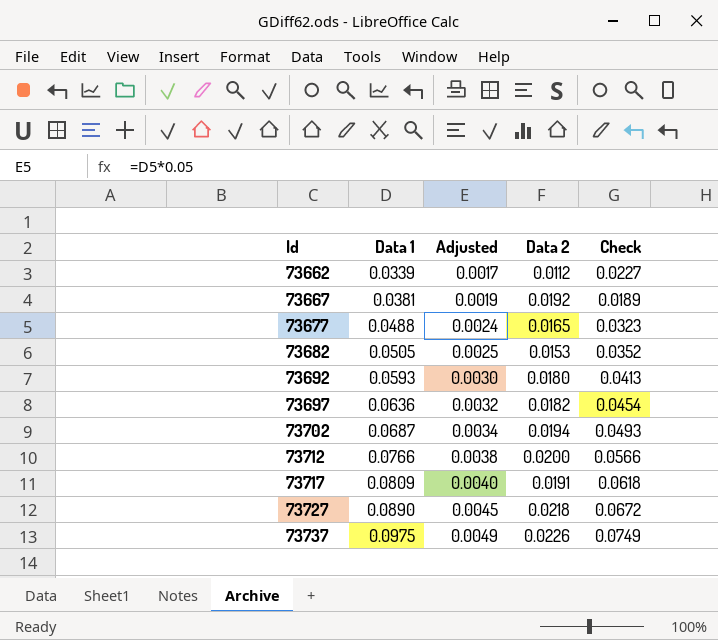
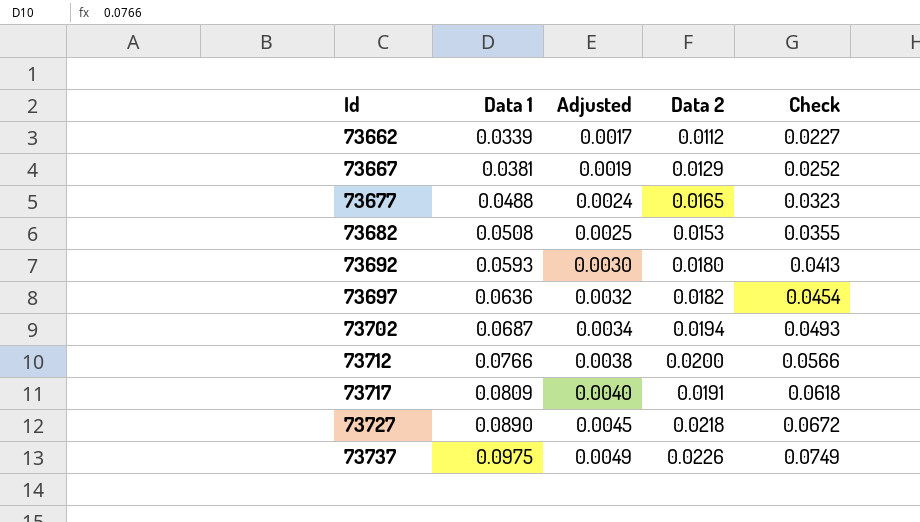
73667 | Data 2: 0.0192 -> 0.0129
73667 | Check: 0.0189 -> 0.0252
73682 | Data 1: 0.0505 -> 0.0508
73682 | Check: 0.0352 -> 0.0355

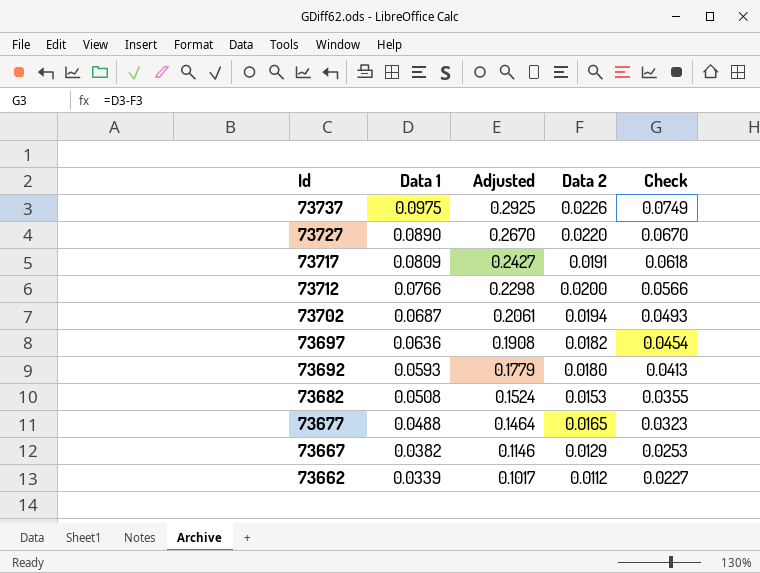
row order: Id ascending -> Id descending
column Adjusted | formula: [Data 1] * 0.05 -> [Data 1] * 3
73727 | Data 2: 0.0218 -> 0.0220
73727 | Check: 0.0672 -> 0.0670
73667 | Data 1: 0.0381 -> 0.0382
73667 | Check: 0.0252 -> 0.0253

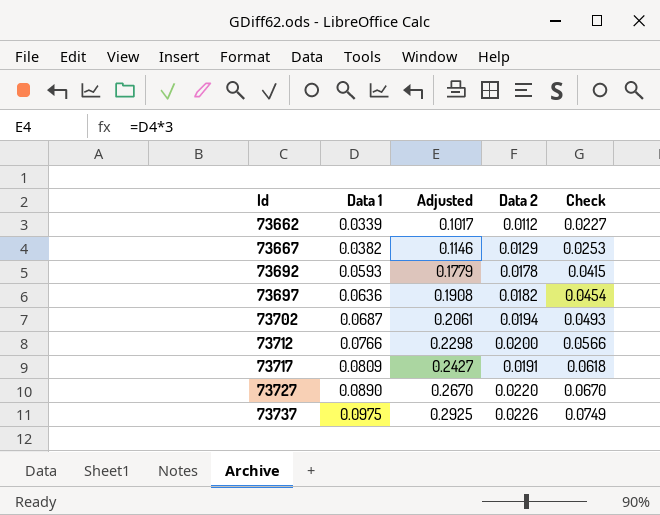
row order: Id descending -> Id ascending
row 73682: 0.0508 | 0.1524 | 0.0153 | 0.0355 -> none
row 73677: 0.0488 | 0.1464 | 0.0165 | 0.0323 -> none
73692 | Data 2: 0.0180 -> 0.0178
73692 | Check: 0.0413 -> 0.0415

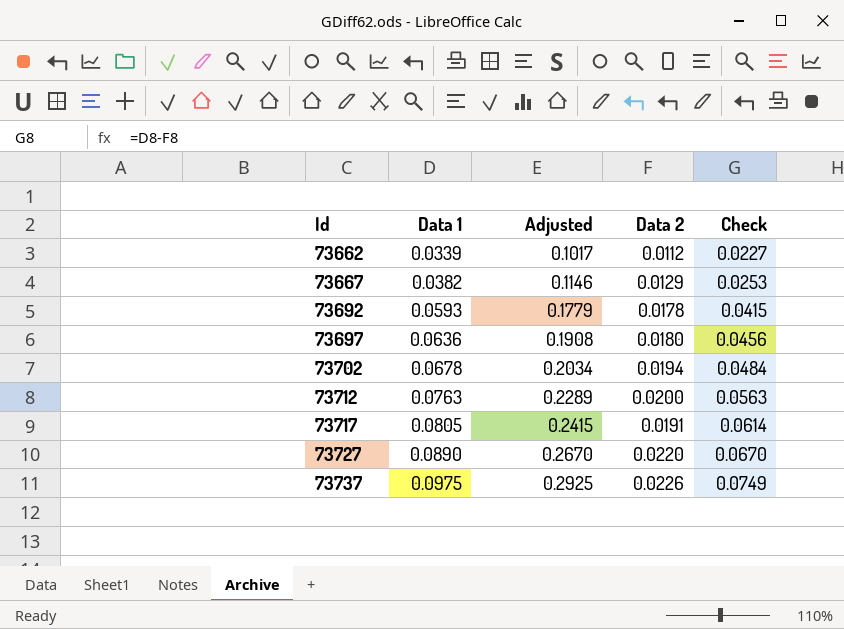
73697 | Data 2: 0.0182 -> 0.0180
73697 | Check: 0.0454 -> 0.0456
73702 | Data 1: 0.0687 -> 0.0678
73702 | Adjusted: 0.2061 -> 0.2034
73702 | Check: 0.0493 -> 0.0484
73712 | Data 1: 0.0766 -> 0.0763
73712 | Adjusted: 0.2298 -> 0.2289
73712 | Check: 0.0566 -> 0.0563
73717 | Data 1: 0.0809 -> 0.0805
73717 | Adjusted: 0.2427 -> 0.2415
73717 | Check: 0.0618 -> 0.0614

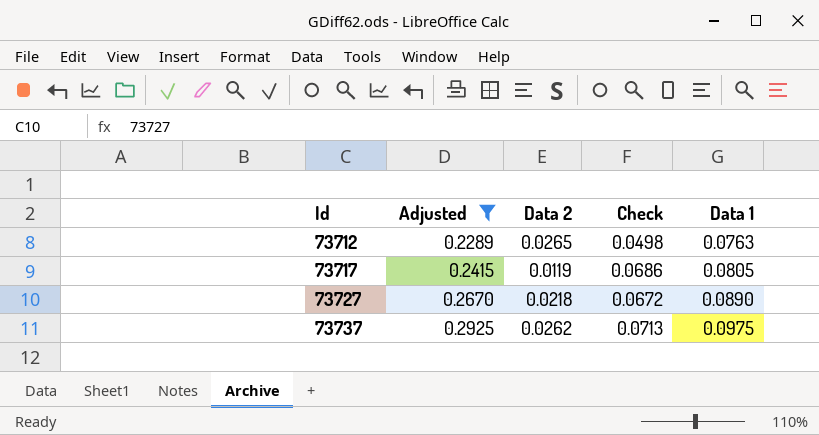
filter: none -> Adjusted >= 0.2289
column Data 1 | position: 2 -> 5
73712 | Data 2: 0.0200 -> 0.0265
73712 | Check: 0.0563 -> 0.0498
73717 | Data 2: 0.0191 -> 0.0119
73717 | Check: 0.0614 -> 0.0686
73727 | Data 2: 0.0220 -> 0.0218
73727 | Check: 0.0670 -> 0.0672
73737 | Data 2: 0.0226 -> 0.0262
73737 | Check: 0.0749 -> 0.0713

